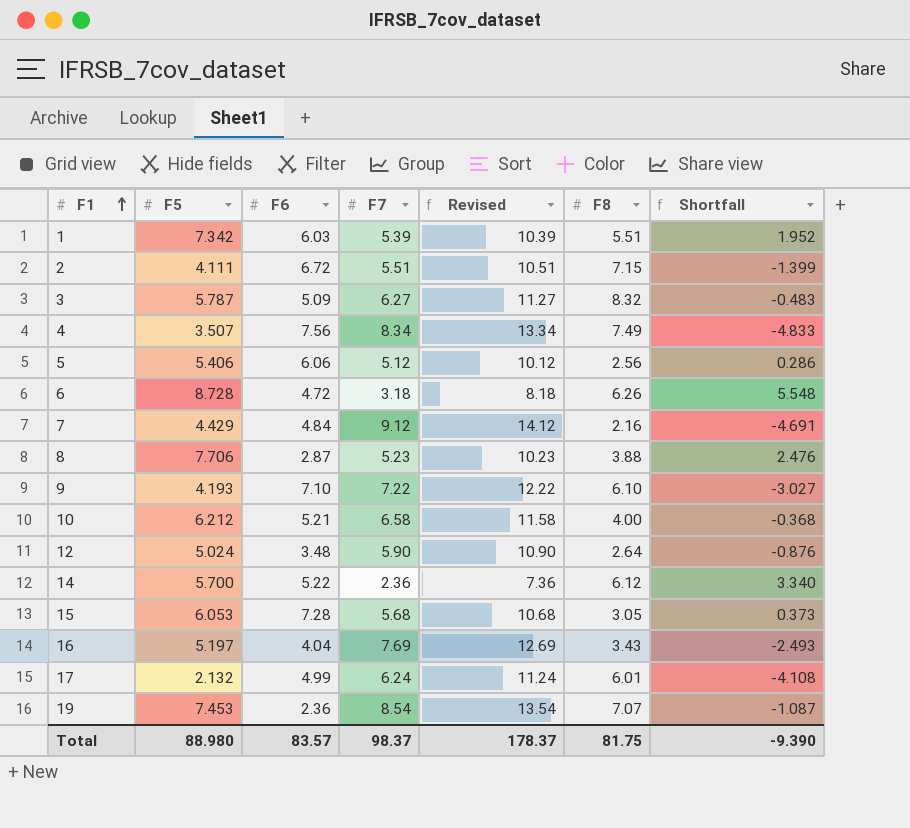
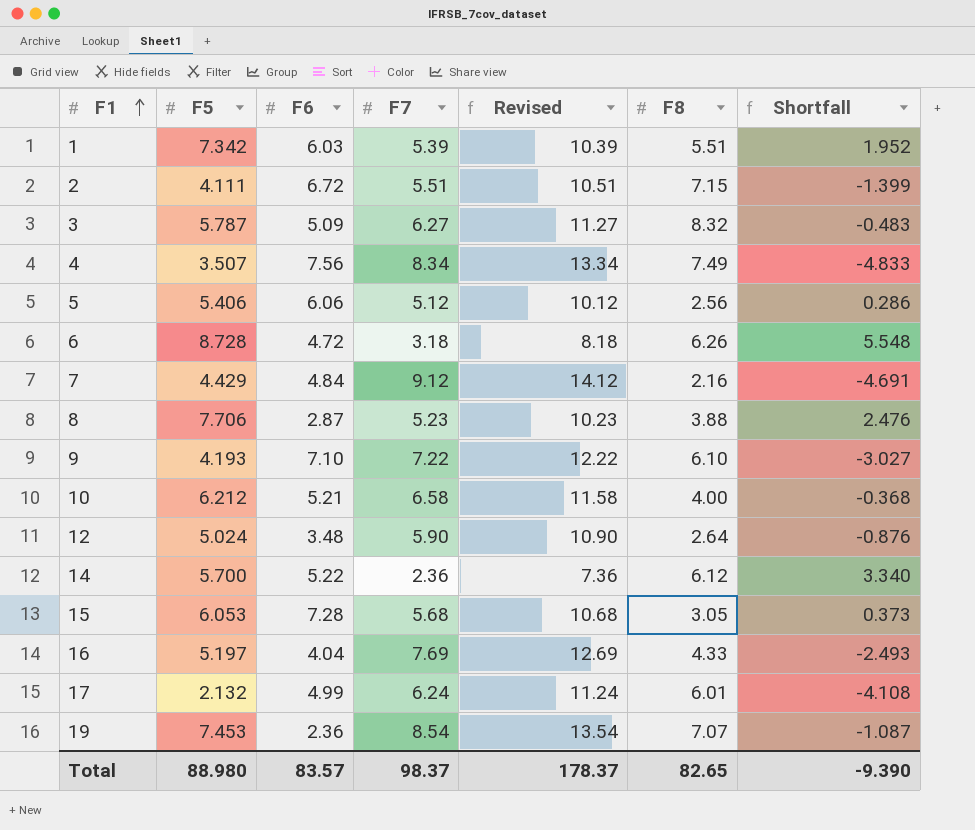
16 | F8: 3.43 -> 4.33
Total | F8: 81.75 -> 82.65

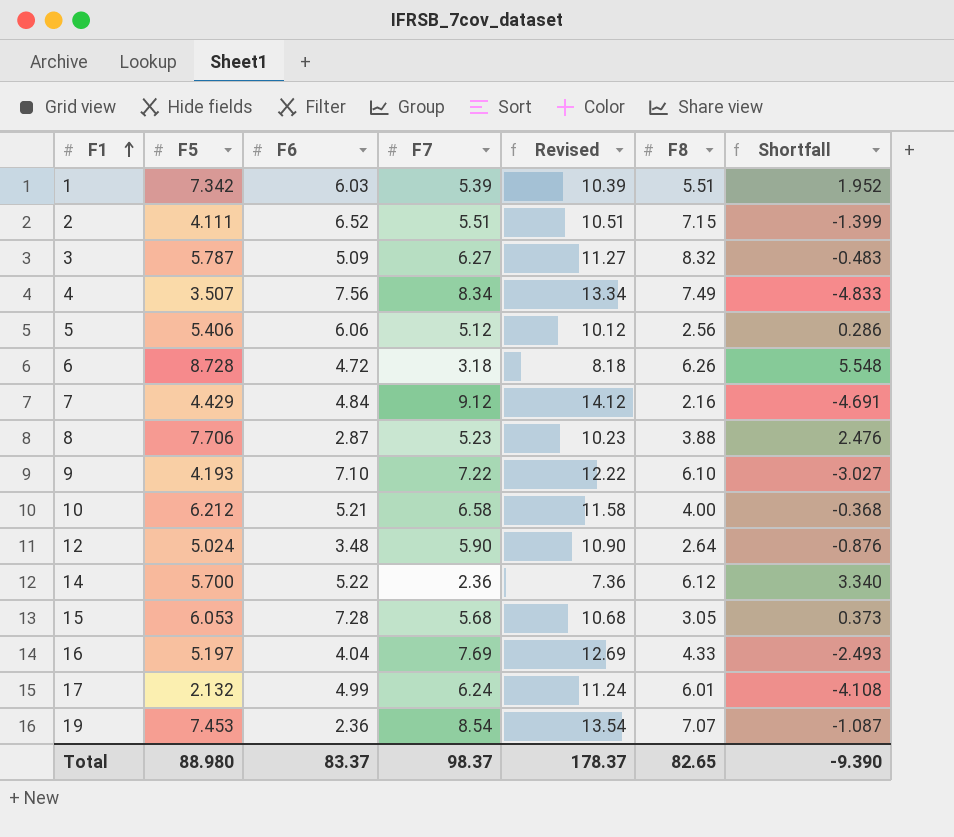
2 | F6: 6.72 -> 6.52
Total | F6: 83.57 -> 83.37

